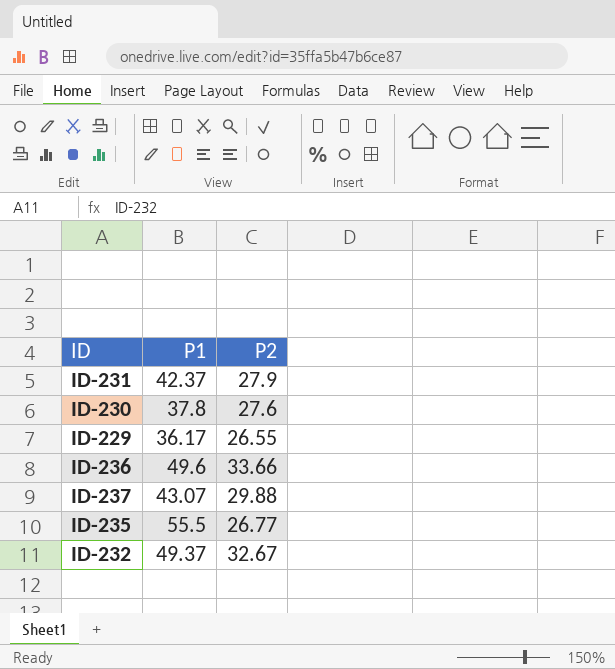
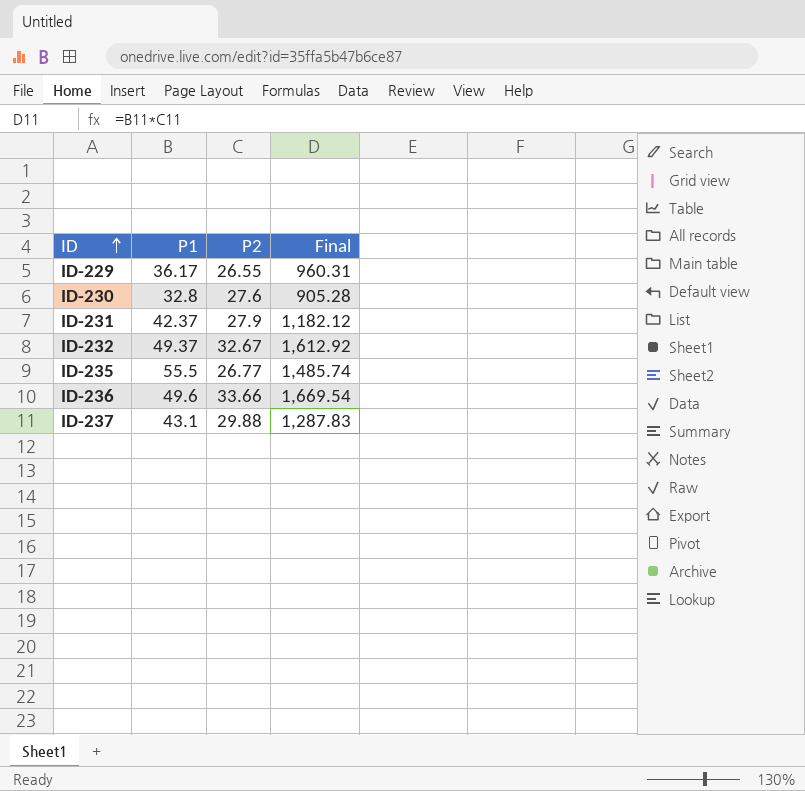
row order: none -> ID ascending
column Final | formula: none -> [P1] * [P2]
ID-230 | P1: 37.8 -> 32.8
ID-237 | P1: 43.07 -> 43.1

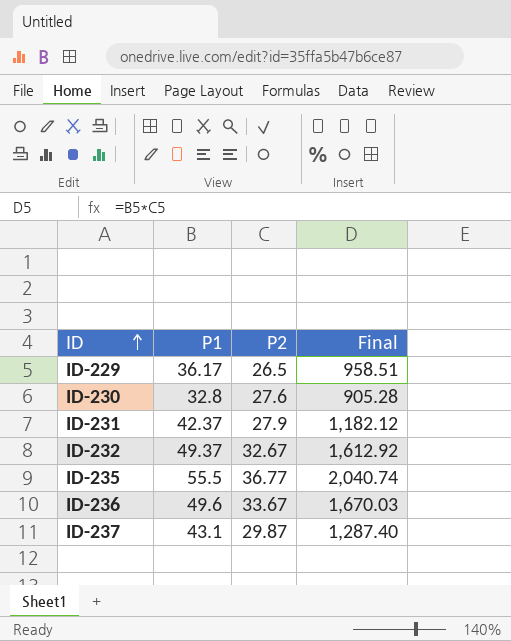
ID-229 | P2: 26.55 -> 26.5
ID-229 | Final: 960.31 -> 958.51
ID-235 | P2: 26.77 -> 36.77
ID-235 | Final: 1,485.74 -> 2,040.74
ID-236 | P2: 33.66 -> 33.67
ID-236 | Final: 1,669.54 -> 1,670.03
ID-237 | P2: 29.88 -> 29.87
ID-237 | Final: 1,287.83 -> 1,287.40

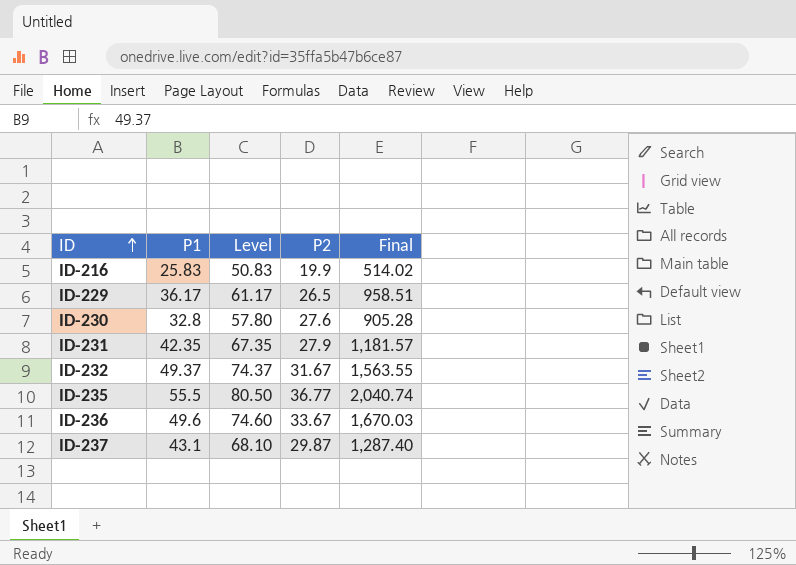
column Level | formula: none -> [P1] + 25
row ID-216: none -> 25.83 | 50.83 | 19.9 | 514.02
ID-231 | P1: 42.37 -> 42.35
ID-231 | Final: 1,182.12 -> 1,181.57
ID-232 | P2: 32.67 -> 31.67
ID-232 | Final: 1,612.92 -> 1,563.55

